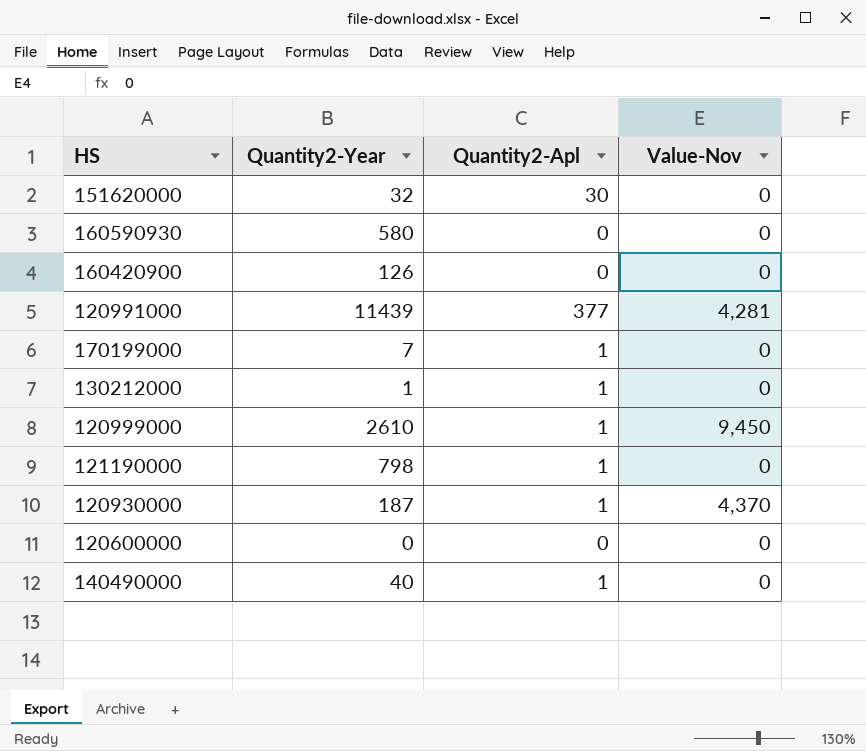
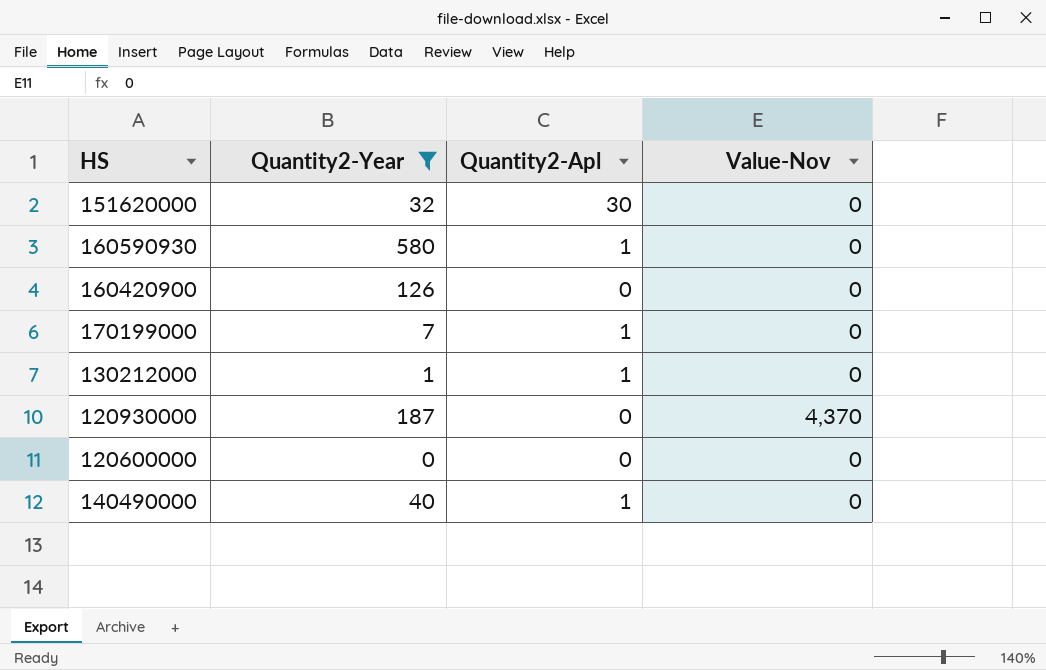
filter: none -> Quantity2-Year <= 580
160590930 | Quantity2-Apl: 0 -> 1
120930000 | Quantity2-Apl: 1 -> 0

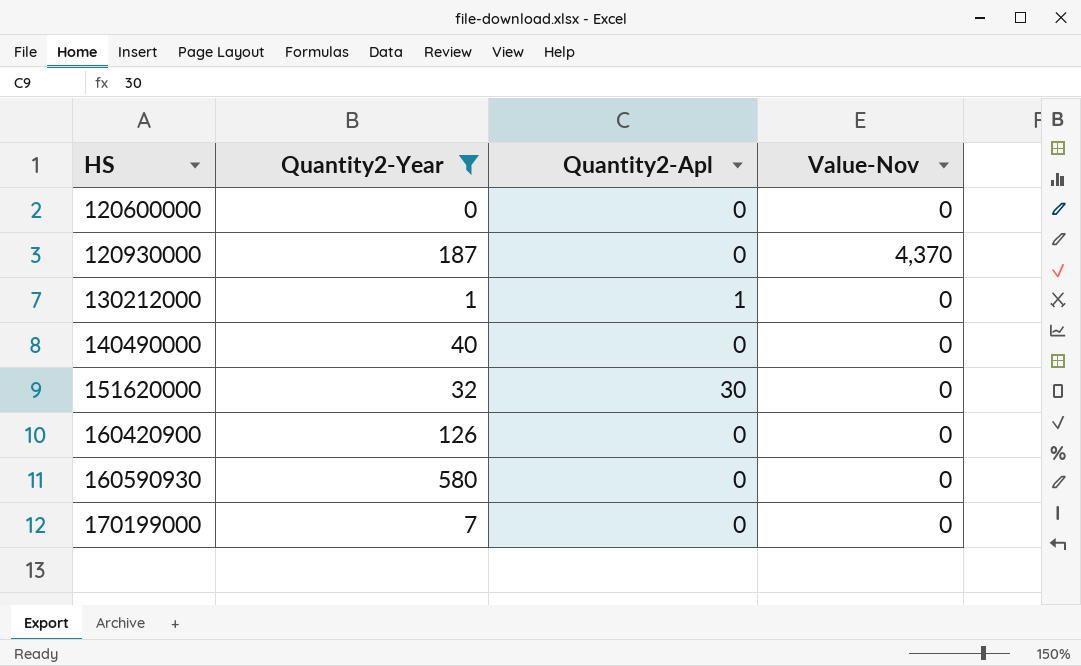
row order: none -> HS ascending
140490000 | Quantity2-Apl: 1 -> 0
160590930 | Quantity2-Apl: 1 -> 0
170199000 | Quantity2-Apl: 1 -> 0

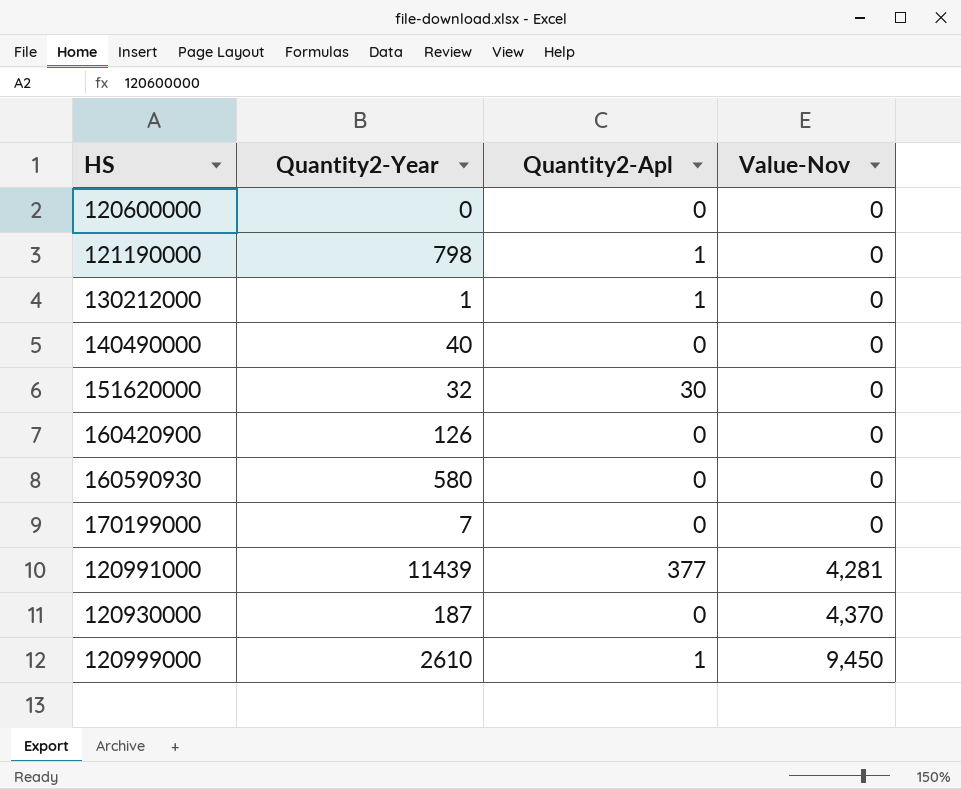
filter: Quantity2-Year <= 580 -> none
row order: HS ascending -> Value-Nov ascending

